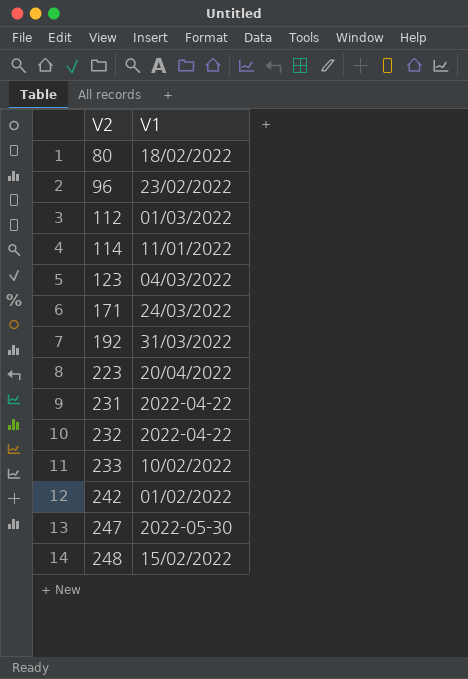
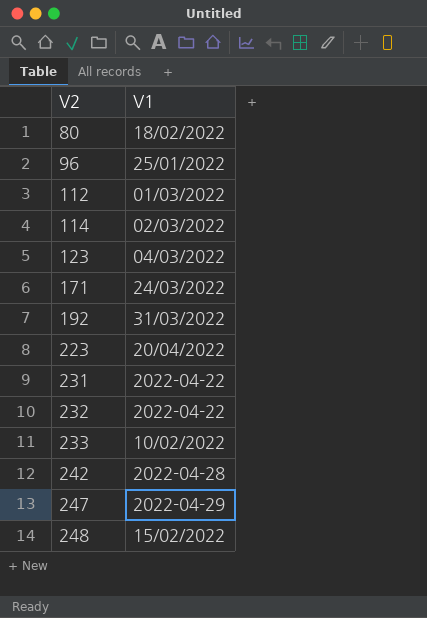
96 | V1: 23/02/2022 -> 25/01/2022
114 | V1: 11/01/2022 -> 02/03/2022
242 | V1: 01/02/2022 -> 2022-04-28
247 | V1: 2022-05-30 -> 2022-04-29

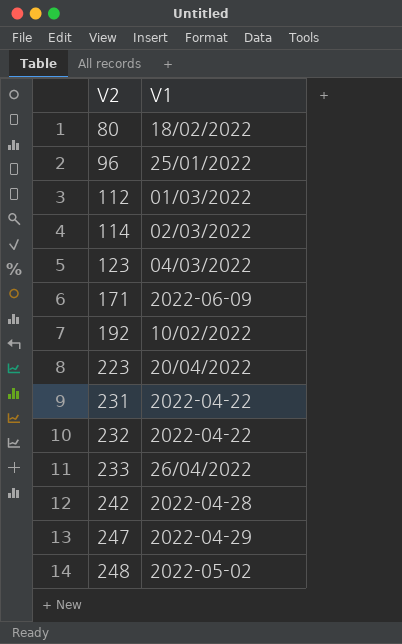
171 | V1: 24/03/2022 -> 2022-06-09
192 | V1: 31/03/2022 -> 10/02/2022
233 | V1: 10/02/2022 -> 26/04/2022
248 | V1: 15/02/2022 -> 2022-05-02

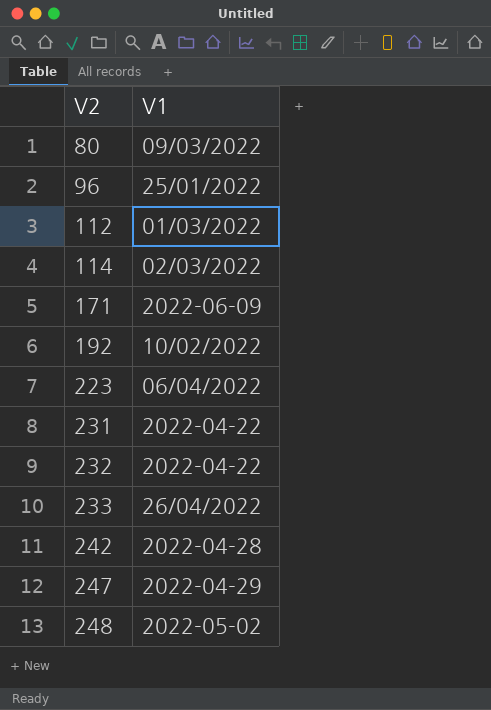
row 123: 04/03/2022 -> none
80 | V1: 18/02/2022 -> 09/03/2022
223 | V1: 20/04/2022 -> 06/04/2022

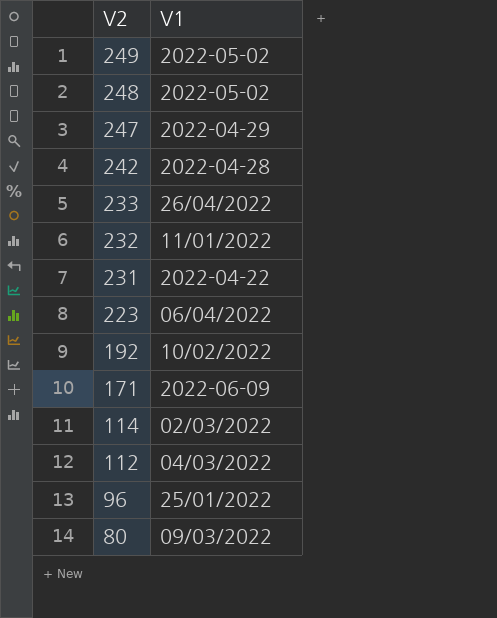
row order: V2 ascending -> V2 descending
row 249: none -> 2022-05-02
232 | V1: 2022-04-22 -> 11/01/2022
112 | V1: 01/03/2022 -> 04/03/2022

